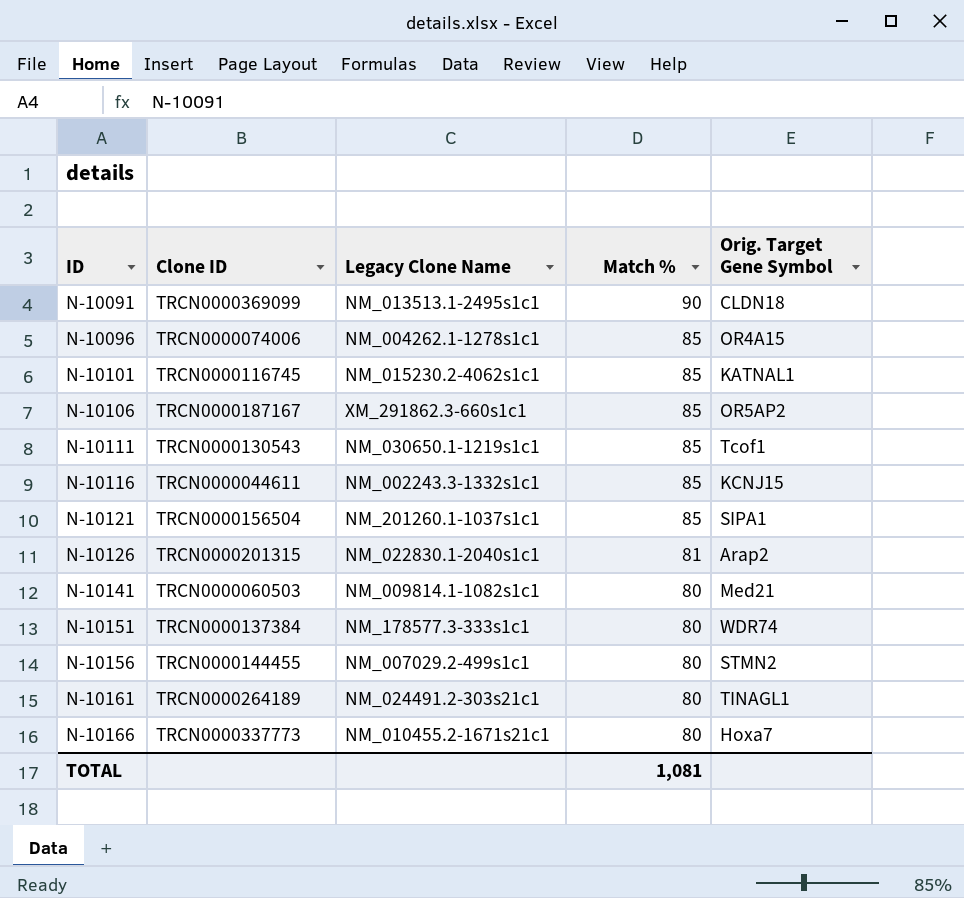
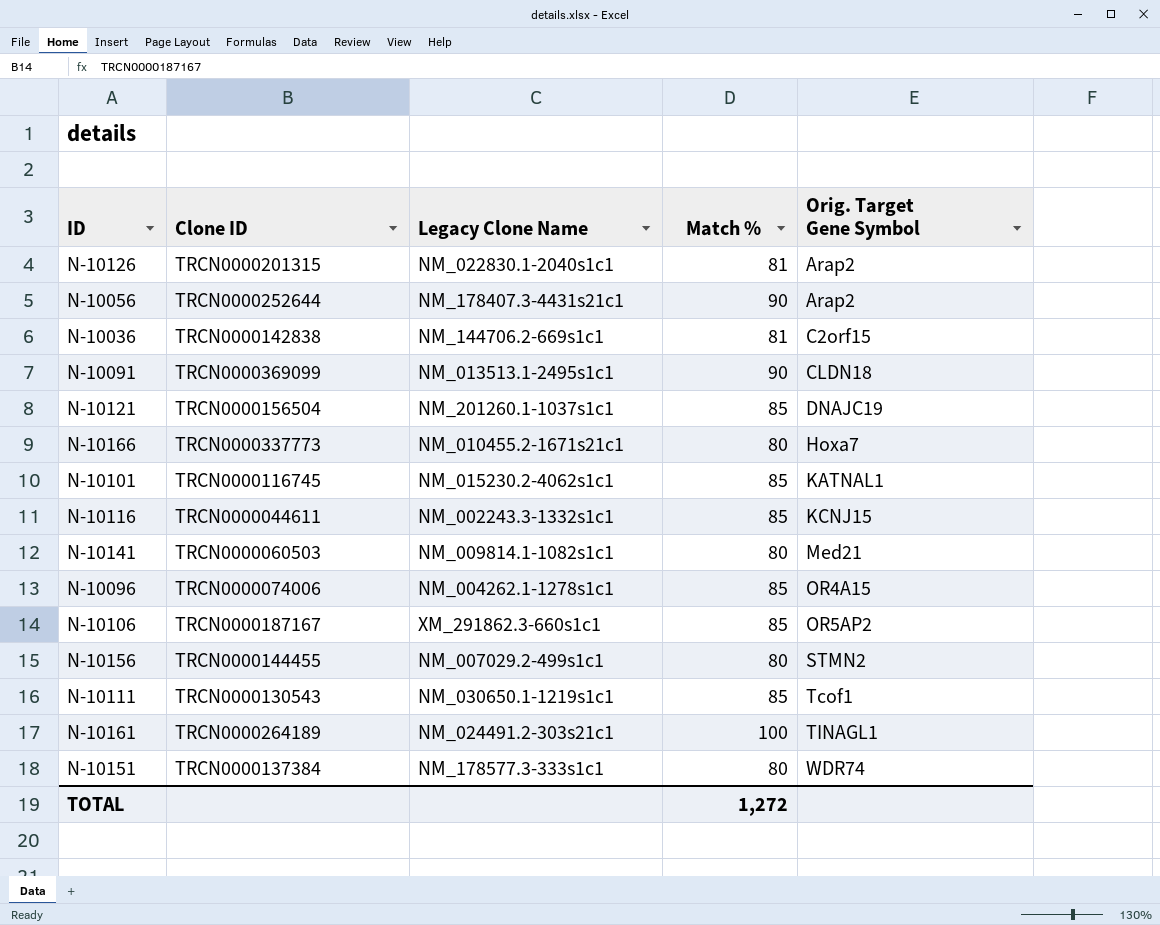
row order: ID ascending -> Orig. Target Gene Symbol ascending
row N-10056: none -> TRCN0000252644 | NM_178407.3-4431s21c1 | 90 | Arap2
row N-10036: none -> TRCN0000142838 | NM_144706.2-669s1c1 | 81 | C2orf15
N-10121 | Orig. Target Gene Symbol: SIPA1 -> DNAJC19
N-10161 | Match %: 80 -> 100
TOTAL | Match %: 1,081 -> 1,272

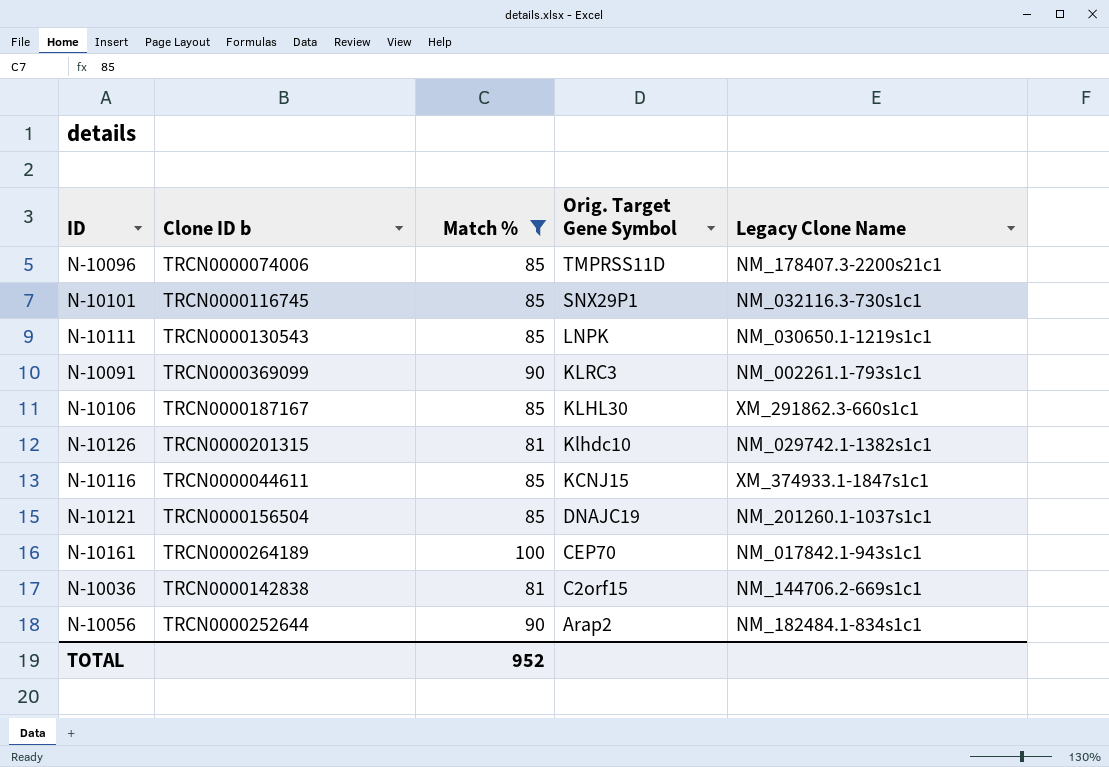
filter: none -> Match % != 80
row order: Orig. Target Gene Symbol ascending -> Orig. Target Gene Symbol descending
column name: Clone ID -> Clone ID b
column Legacy Clone Name | position: 3 -> 5
N-10096 | Orig. Target Gene Symbol: OR4A15 -> TMPRSS11D
N-10096 | Legacy Clone Name: NM_004262.1-1278s1c1 -> NM_178407.3-2200s21c1
N-10101 | Orig. Target Gene Symbol: KATNAL1 -> SNX29P1
N-10101 | Legacy Clone Name: NM_015230.2-4062s1c1 -> NM_032116.3-730s1c1
N-10111 | Orig. Target Gene Symbol: Tcof1 -> LNPK
N-10091 | Orig. Target Gene Symbol: CLDN18 -> KLRC3
N-10091 | Legacy Clone Name: NM_013513.1-2495s1c1 -> NM_002261.1-793s1c1
N-10106 | Orig. Target Gene Symbol: OR5AP2 -> KLHL30
N-10126 | Orig. Target Gene Symbol: Arap2 -> Klhdc10
N-10126 | Legacy Clone Name: NM_022830.1-2040s1c1 -> NM_029742.1-1382s1c1
N-10116 | Legacy Clone Name: NM_002243.3-1332s1c1 -> XM_374933.1-1847s1c1
N-10161 | Orig. Target Gene Symbol: TINAGL1 -> CEP70
N-10161 | Legacy Clone Name: NM_024491.2-303s21c1 -> NM_017842.1-943s1c1
N-10056 | Legacy Clone Name: NM_178407.3-4431s21c1 -> NM_182484.1-834s1c1
TOTAL | Match %: 1,272 -> 952

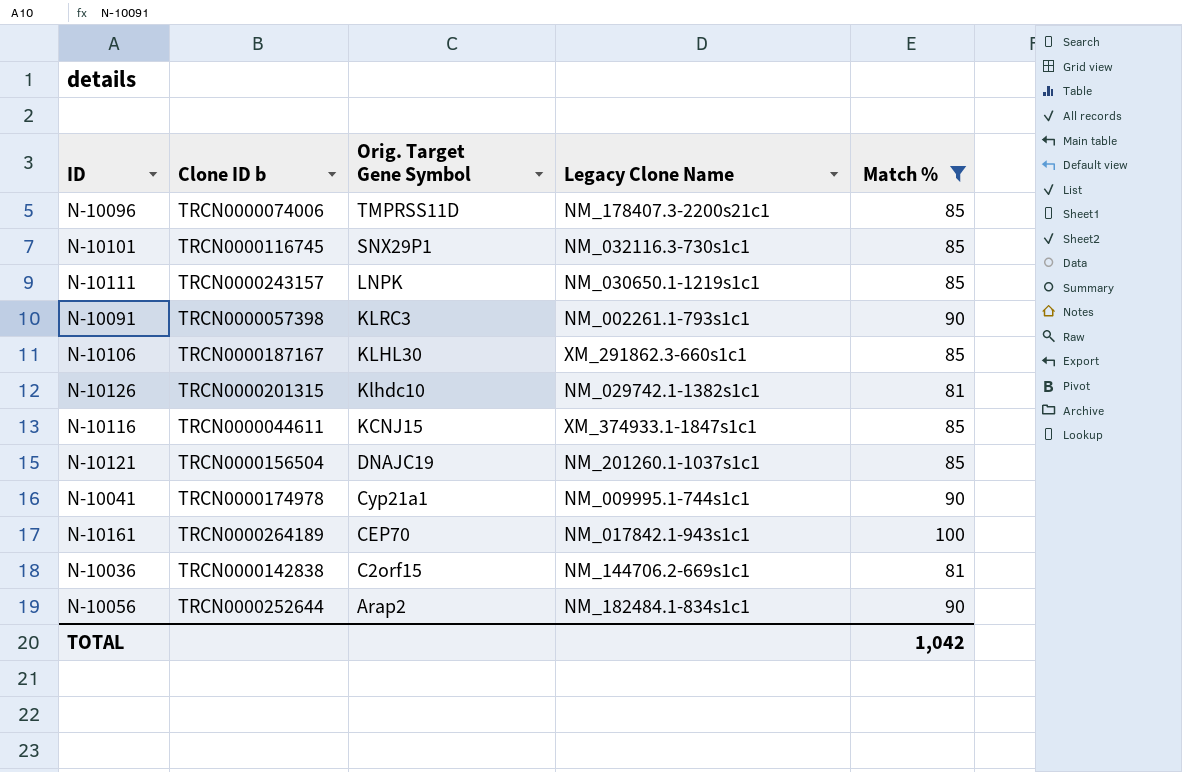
column Match % | position: 3 -> 5
N-10111 | Clone ID b: TRCN0000130543 -> TRCN0000243157
N-10091 | Clone ID b: TRCN0000369099 -> TRCN0000057398
row N-10041: none -> TRCN0000174978 | Cyp21a1 | NM_009995.1-744s1c1 | 90
TOTAL | Match %: 952 -> 1,042

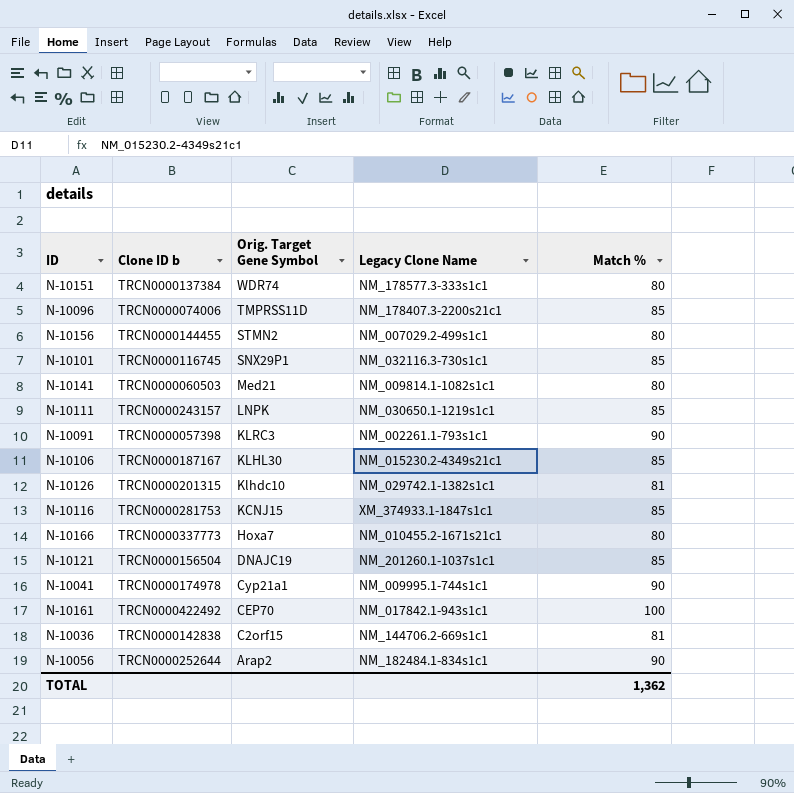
filter: Match % != 80 -> none
N-10106 | Legacy Clone Name: XM_291862.3-660s1c1 -> NM_015230.2-4349s21c1
N-10116 | Clone ID b: TRCN0000044611 -> TRCN0000281753
N-10161 | Clone ID b: TRCN0000264189 -> TRCN0000422492
TOTAL | Match %: 1,042 -> 1,362

